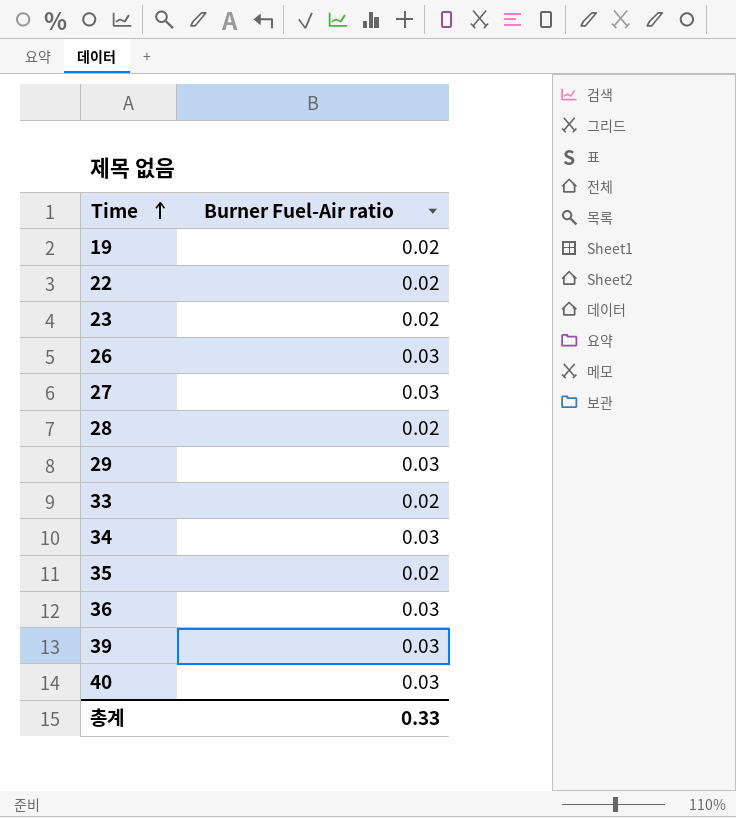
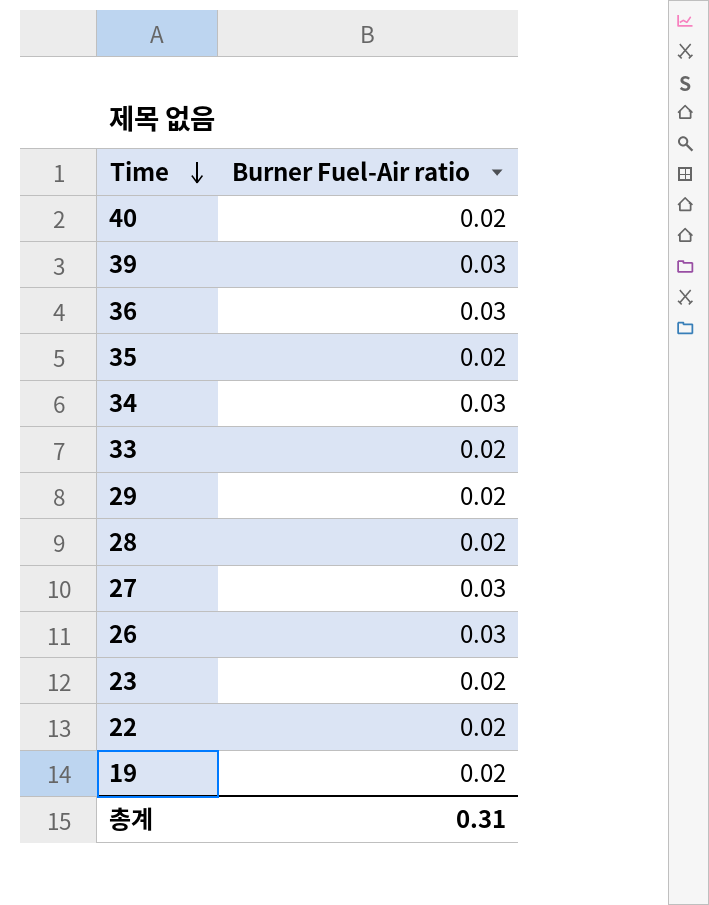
row order: Time ascending -> Time descending
40 | Burner Fuel-Air ratio: 0.03 -> 0.02
29 | Burner Fuel-Air ratio: 0.03 -> 0.02
총계 | Burner Fuel-Air ratio: 0.33 -> 0.31

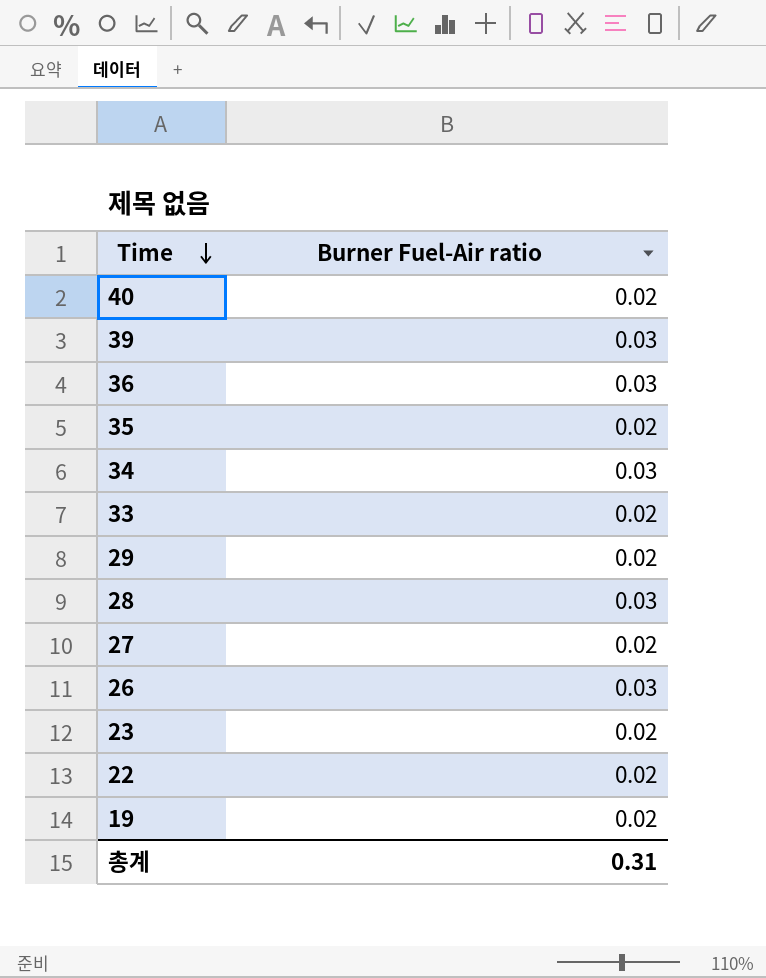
28 | Burner Fuel-Air ratio: 0.02 -> 0.03
27 | Burner Fuel-Air ratio: 0.03 -> 0.02

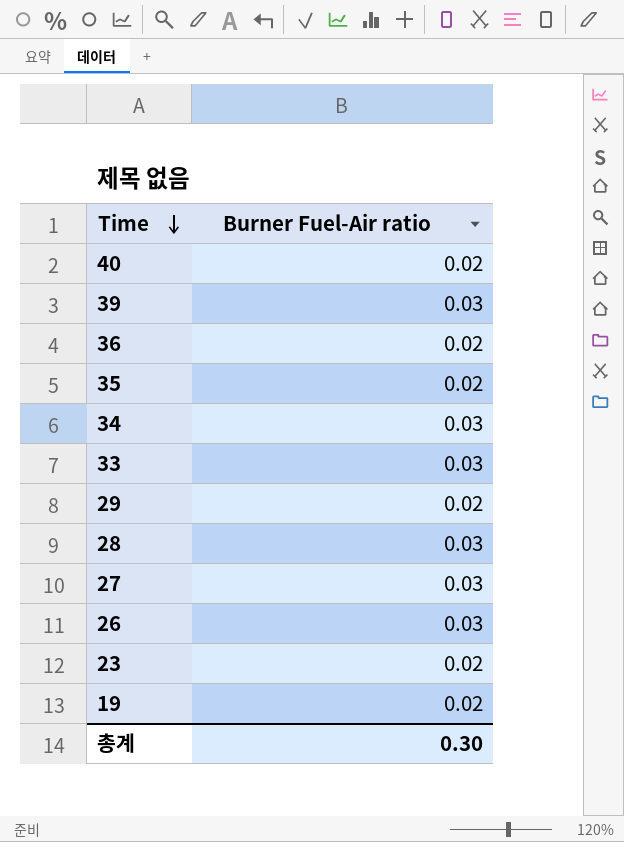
row 22: 0.02 -> none
36 | Burner Fuel-Air ratio: 0.03 -> 0.02
33 | Burner Fuel-Air ratio: 0.02 -> 0.03
27 | Burner Fuel-Air ratio: 0.02 -> 0.03
총계 | Burner Fuel-Air ratio: 0.31 -> 0.30

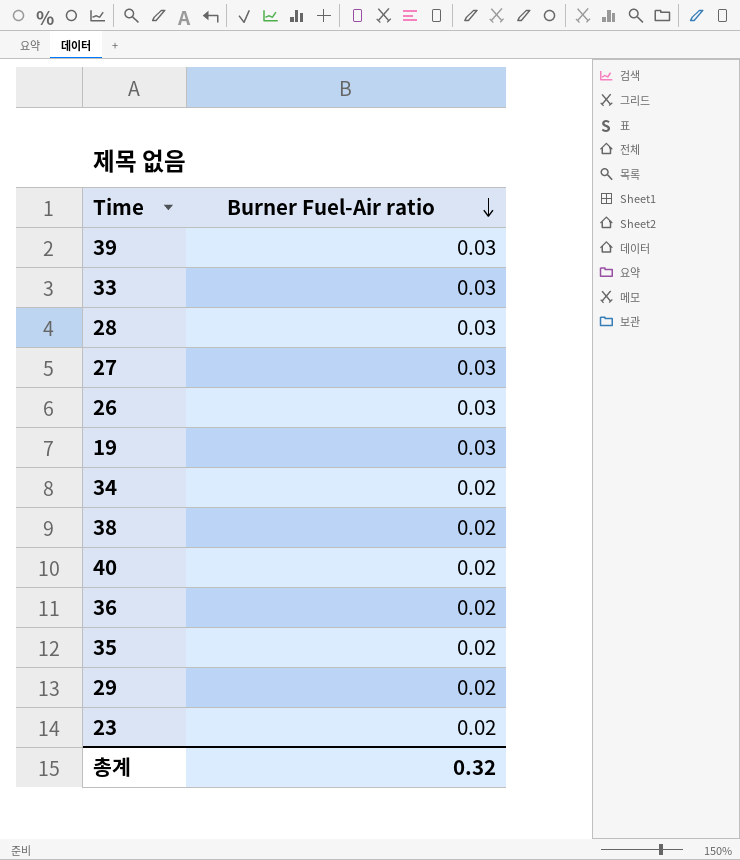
row order: Time descending -> Burner Fuel-Air ratio descending
19 | Burner Fuel-Air ratio: 0.02 -> 0.03
34 | Burner Fuel-Air ratio: 0.03 -> 0.02
row 38: none -> 0.02
총계 | Burner Fuel-Air ratio: 0.30 -> 0.32

